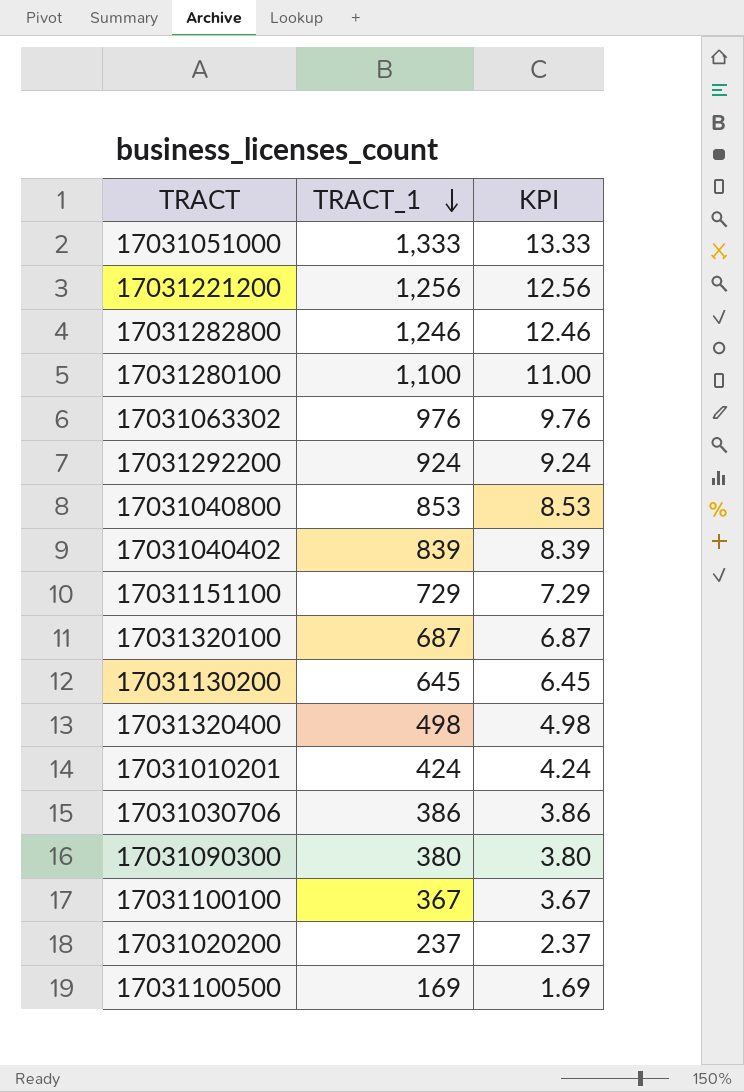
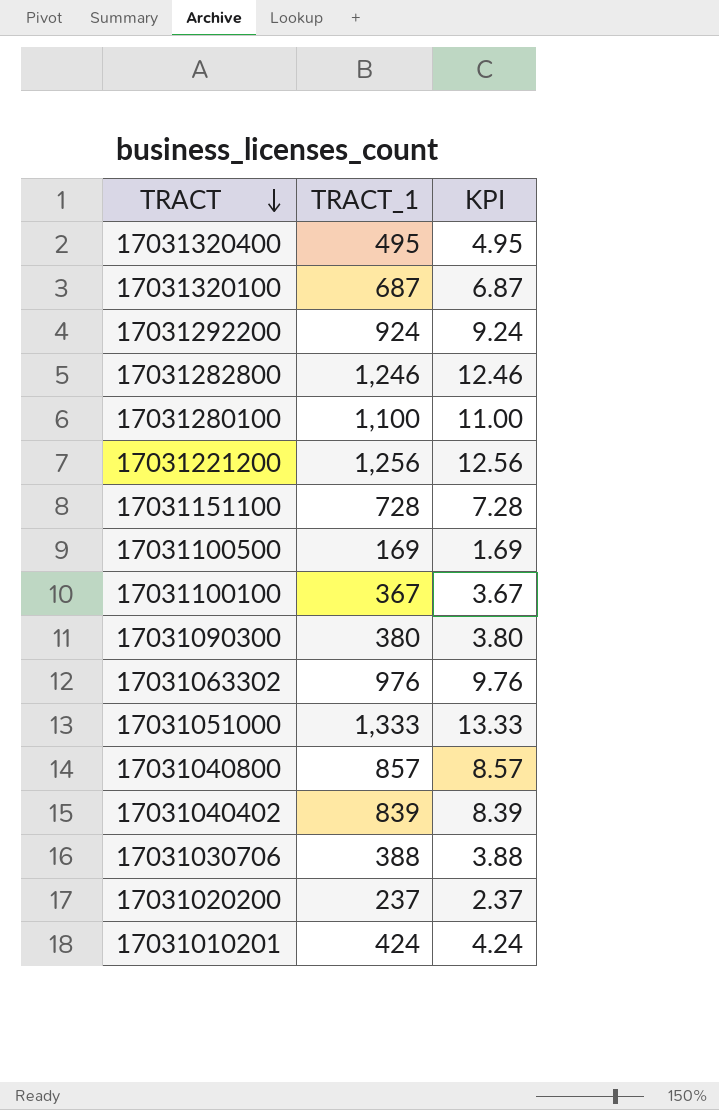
row order: TRACT_1 descending -> TRACT descending
row 17031130200: 645 | 6.45 -> none
17031320400 | TRACT_1: 498 -> 495
17031320400 | KPI: 4.98 -> 4.95
17031151100 | TRACT_1: 729 -> 728
17031151100 | KPI: 7.29 -> 7.28
17031040800 | TRACT_1: 853 -> 857
17031040800 | KPI: 8.53 -> 8.57
17031030706 | TRACT_1: 386 -> 388
17031030706 | KPI: 3.86 -> 3.88

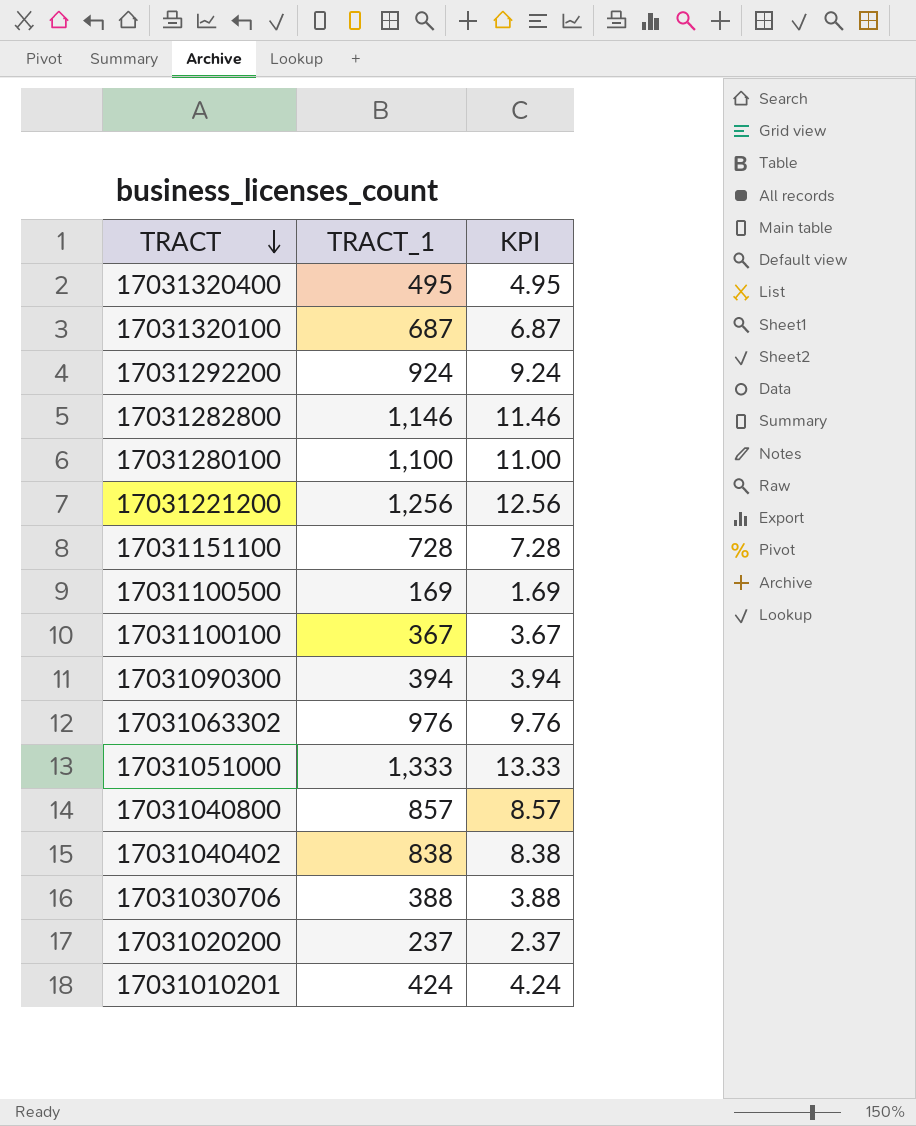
17031282800 | TRACT_1: 1,246 -> 1,146
17031282800 | KPI: 12.46 -> 11.46
17031090300 | TRACT_1: 380 -> 394
17031090300 | KPI: 3.80 -> 3.94
17031040402 | TRACT_1: 839 -> 838
17031040402 | KPI: 8.39 -> 8.38

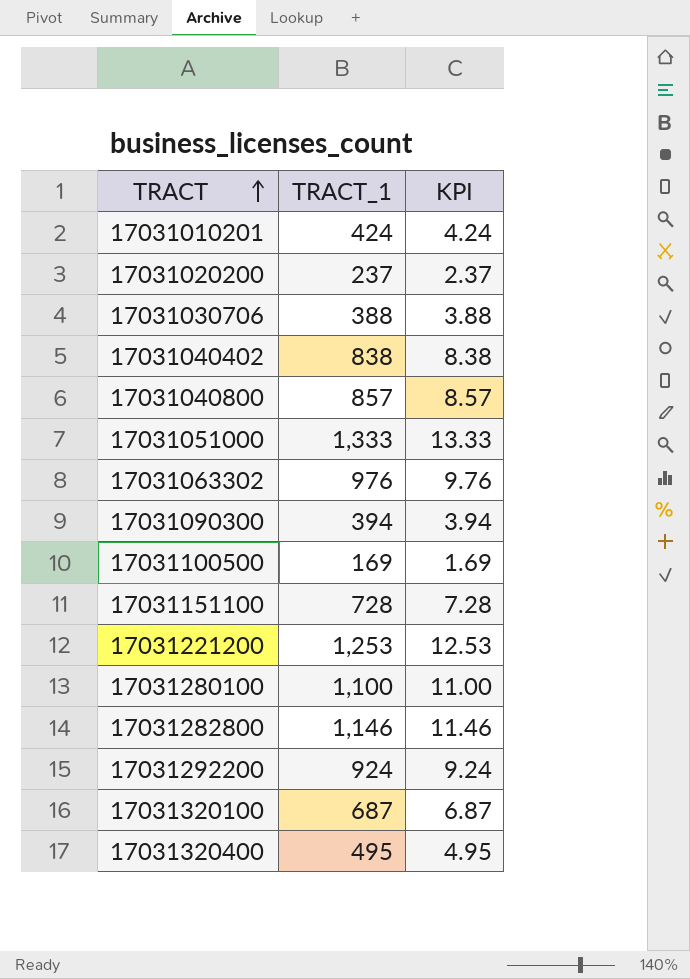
row order: TRACT descending -> TRACT ascending
row 17031100100: 367 | 3.67 -> none
17031221200 | TRACT_1: 1,256 -> 1,253
17031221200 | KPI: 12.56 -> 12.53

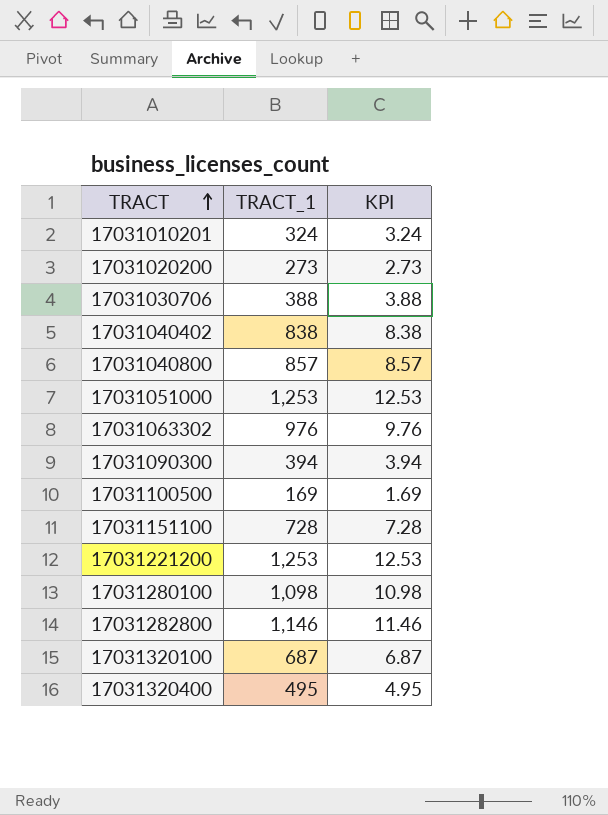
row 17031292200: 924 | 9.24 -> none
17031010201 | TRACT_1: 424 -> 324
17031010201 | KPI: 4.24 -> 3.24
17031020200 | TRACT_1: 237 -> 273
17031020200 | KPI: 2.37 -> 2.73
17031051000 | TRACT_1: 1,333 -> 1,253
17031051000 | KPI: 13.33 -> 12.53
17031280100 | TRACT_1: 1,100 -> 1,098
17031280100 | KPI: 11.00 -> 10.98

